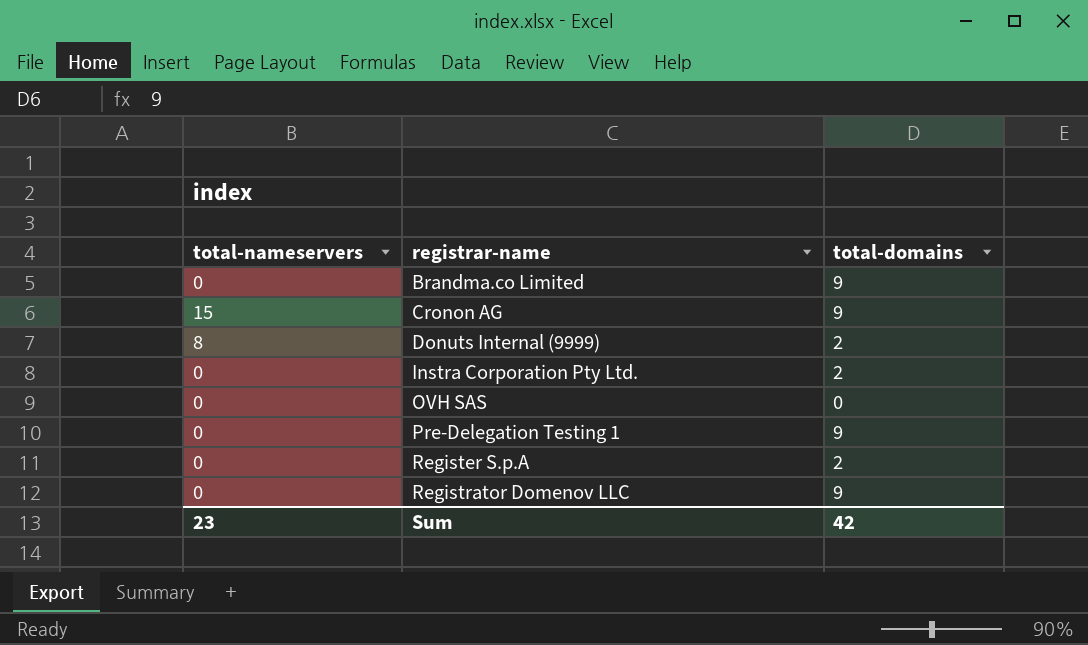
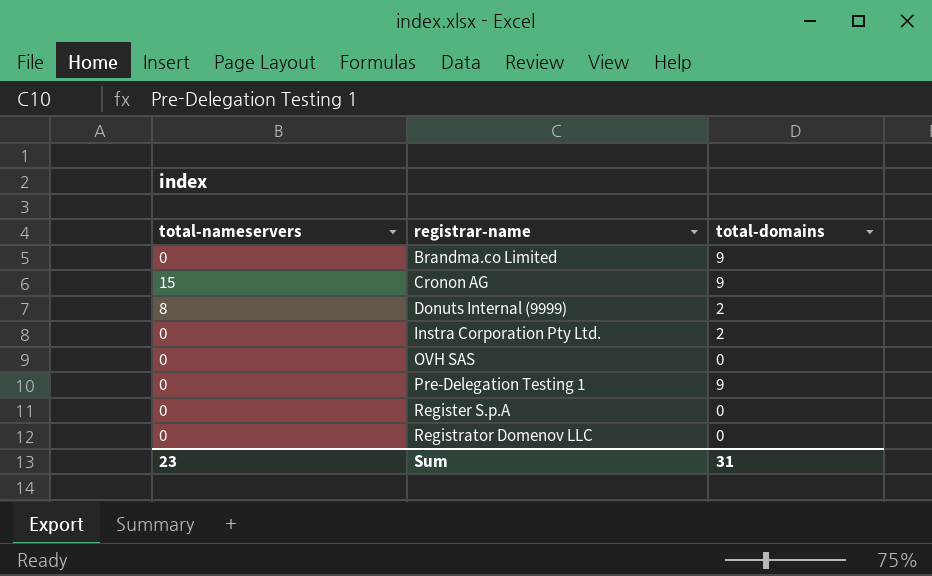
Register S.p.A | total-domains: 2 -> 0
Registrator Domenov LLC | total-domains: 9 -> 0
Sum | total-domains: 42 -> 31

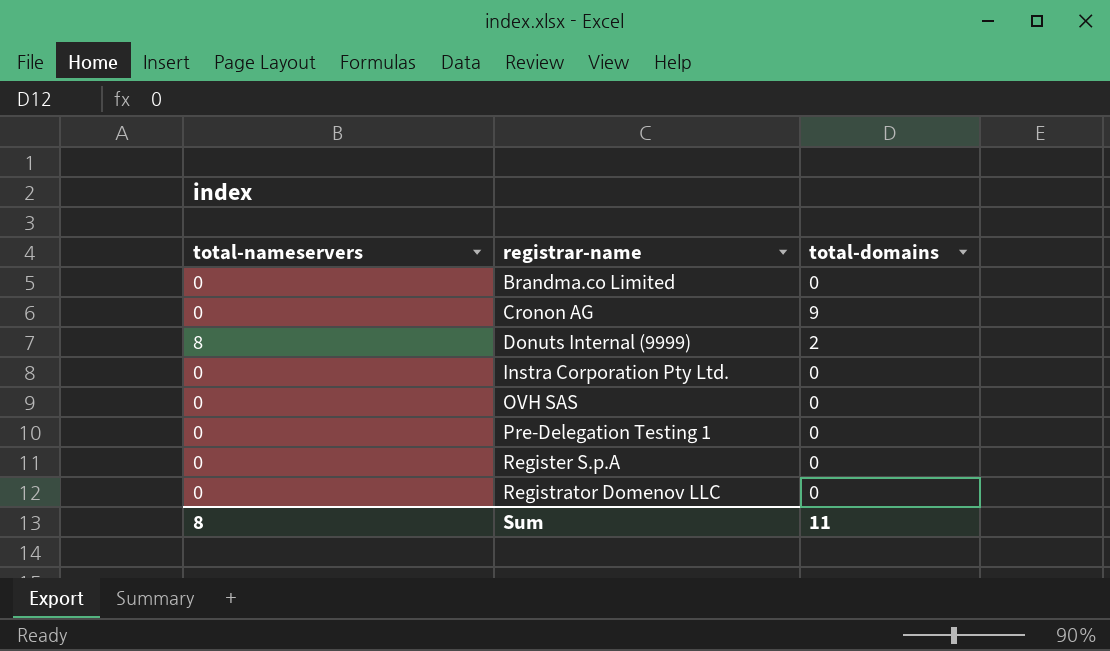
Brandma.co Limited | total-domains: 9 -> 0
Cronon AG | total-nameservers: 15 -> 0
Instra Corporation Pty Ltd. | total-domains: 2 -> 0
Pre-Delegation Testing 1 | total-domains: 9 -> 0
Sum | total-nameservers: 23 -> 8
Sum | total-domains: 31 -> 11

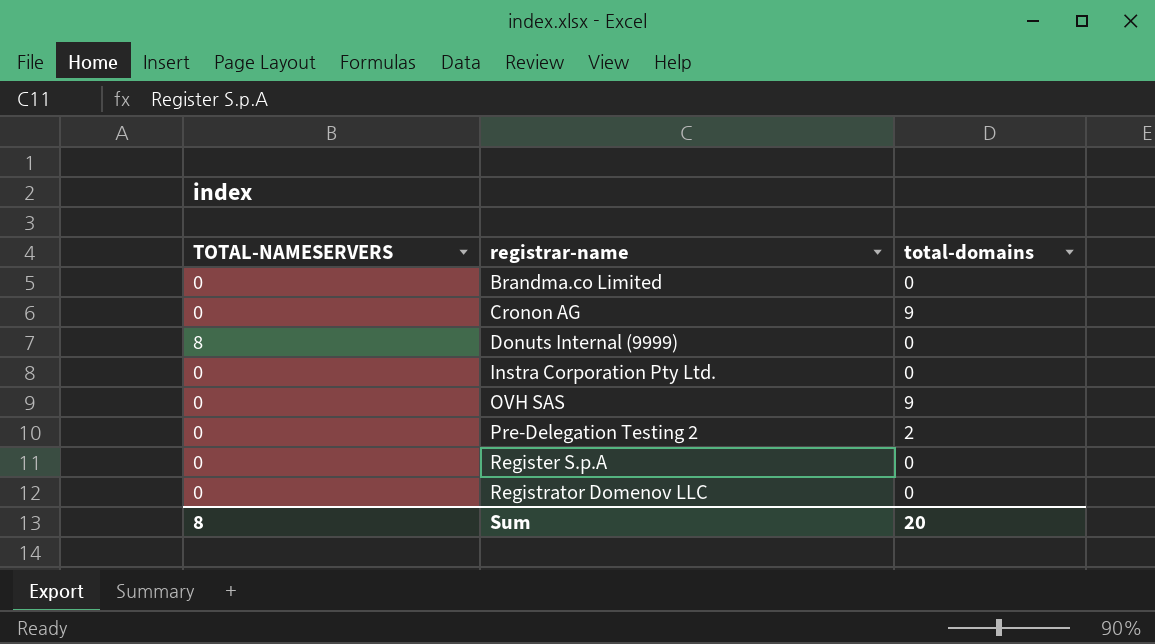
column name: total-nameservers -> TOTAL-NAMESERVERS
row Pre-Delegation Testing 1: 0 | 0 -> none
Donuts Internal (9999) | total-domains: 2 -> 0
OVH SAS | total-domains: 0 -> 9
row Pre-Delegation Testing 2: none -> 0 | 2
Sum | total-domains: 11 -> 20

